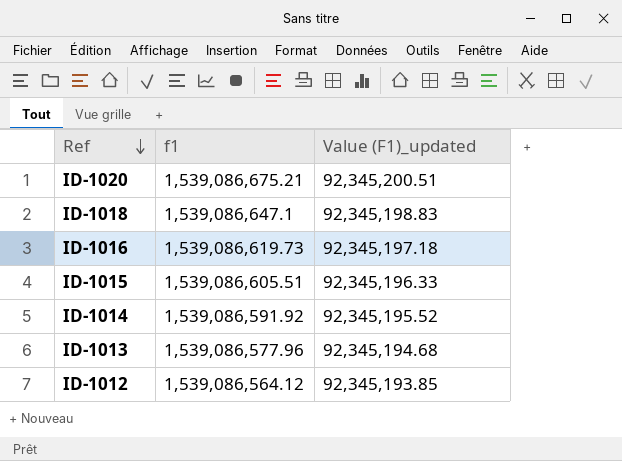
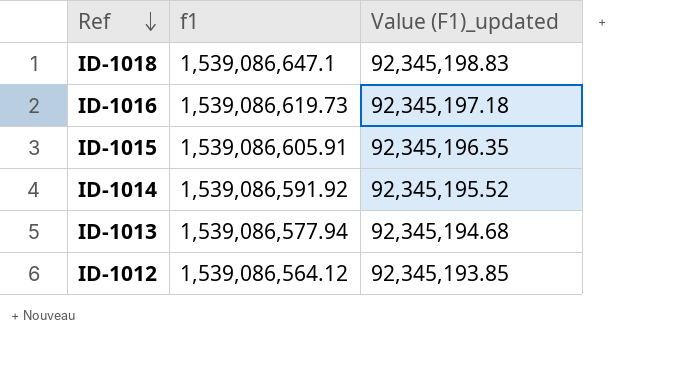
row ID-1020: 1,539,086,675.21 | 92,345,200.51 -> none
ID-1015 | f1: 1,539,086,605.51 -> 1,539,086,605.91
ID-1015 | Value (F1)_updated: 92,345,196.33 -> 92,345,196.35
ID-1013 | f1: 1,539,086,577.96 -> 1,539,086,577.94

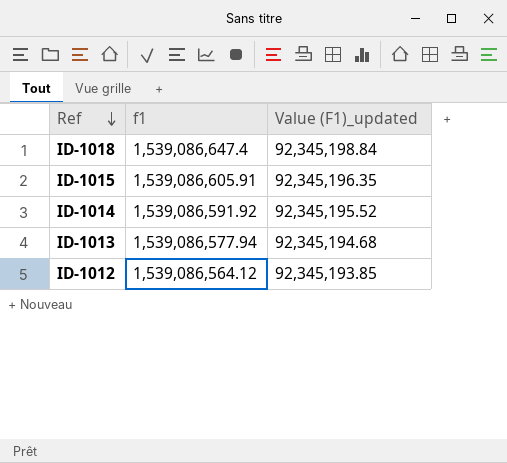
row ID-1016: 1,539,086,619.73 | 92,345,197.18 -> none
ID-1018 | f1: 1,539,086,647.1 -> 1,539,086,647.4
ID-1018 | Value (F1)_updated: 92,345,198.83 -> 92,345,198.84

